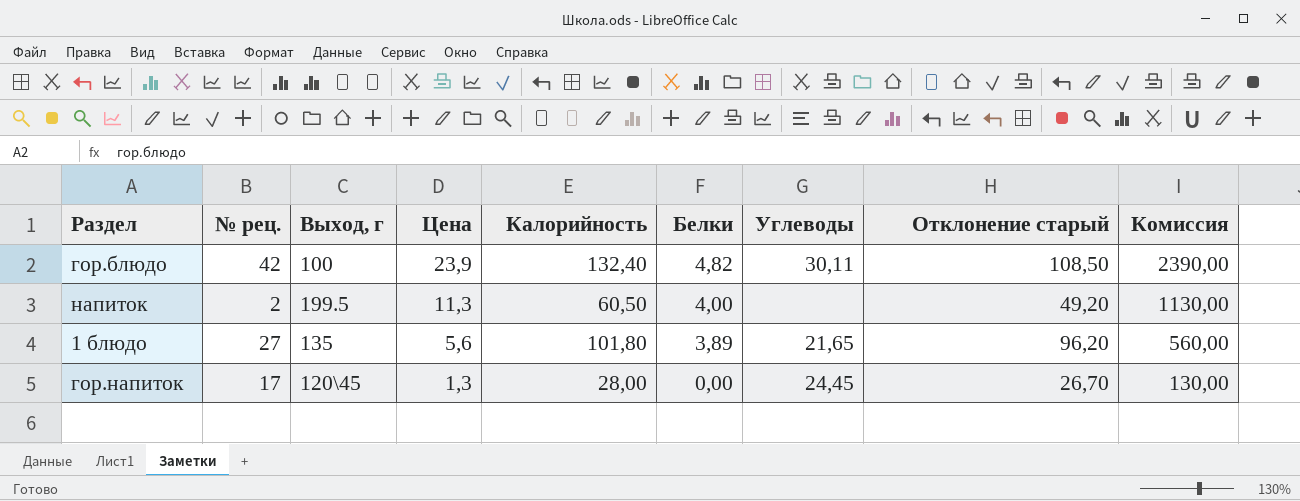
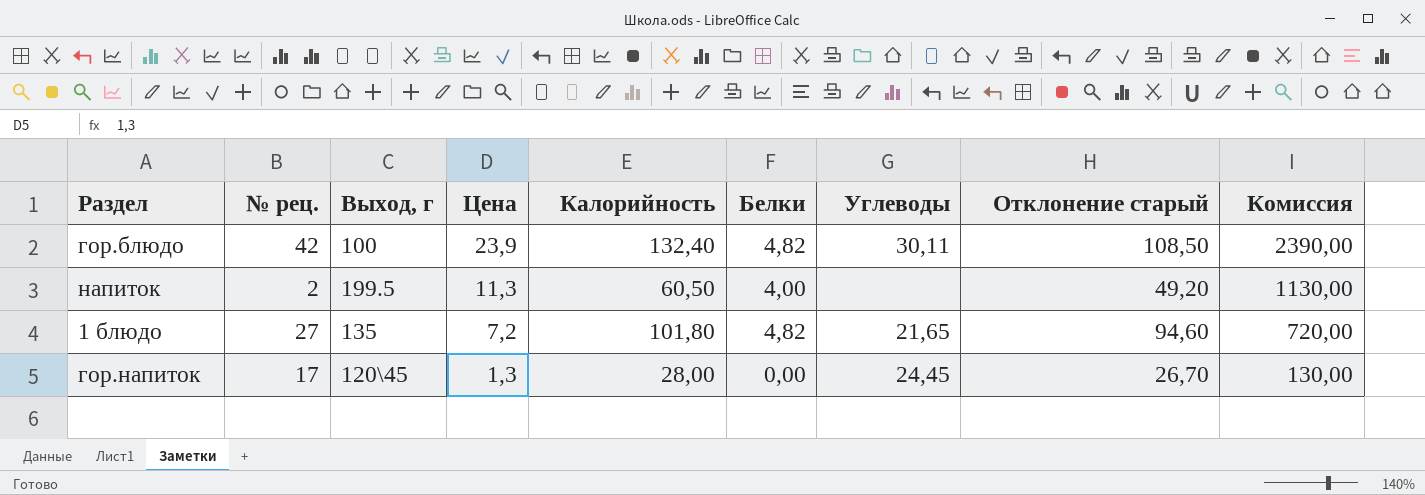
1 блюдо | Цена: 5,6 -> 7,2
1 блюдо | Белки: 3,89 -> 4,82
1 блюдо | Отклонение старый: 96,20 -> 94,60
1 блюдо | Комиссия: 560,00 -> 720,00

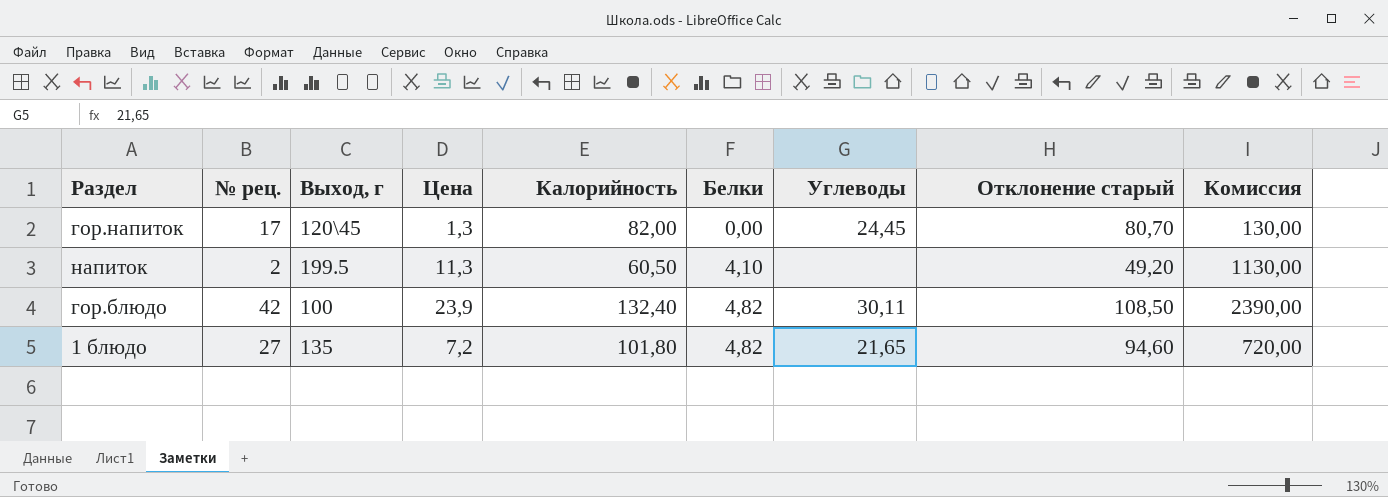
row order: Цена descending -> Белки ascending
гор.напиток | Калорийность: 28,00 -> 82,00
гор.напиток | Отклонение старый: 26,70 -> 80,70
напиток | Белки: 4,00 -> 4,10

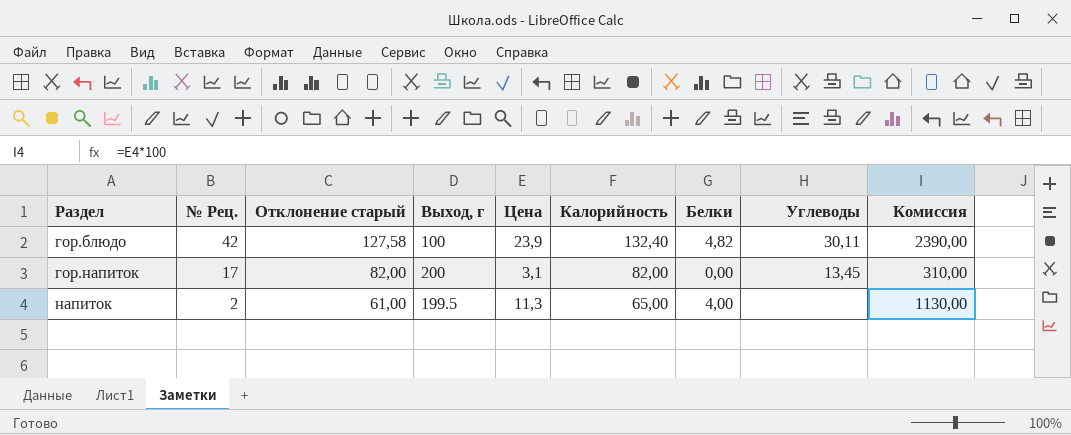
row order: Белки ascending -> Раздел ascending
column name: № рец. -> № Рец.
column Отклонение старый | formula: [Калорийность] - [Цена] -> [Калорийность] - [Белки]
column Отклонение старый | position: 8 -> 3
row 1 блюдо: 27 | 135 | 7,2 | 101,80 | 4,82 | 21,65 | 94,60 | 720,00 -> none
гор.напиток | Выход, г: 120\45 -> 200
гор.напиток | Цена: 1,3 -> 3,1
гор.напиток | Углеводы: 24,45 -> 13,45
гор.напиток | Комиссия: 130,00 -> 310,00
напиток | Калорийность: 60,50 -> 65,00
напиток | Белки: 4,10 -> 4,00

